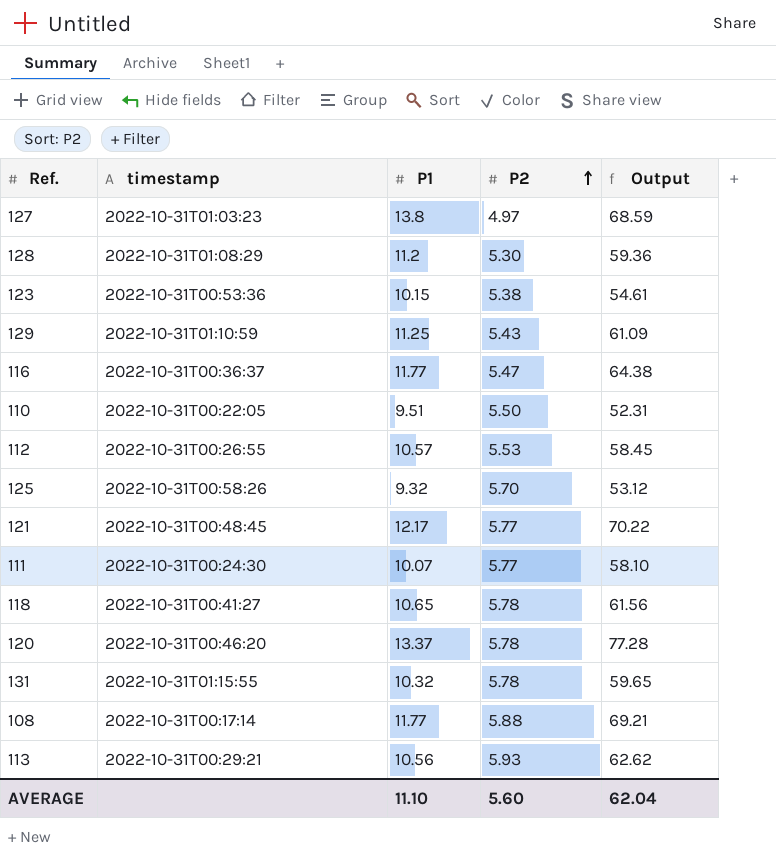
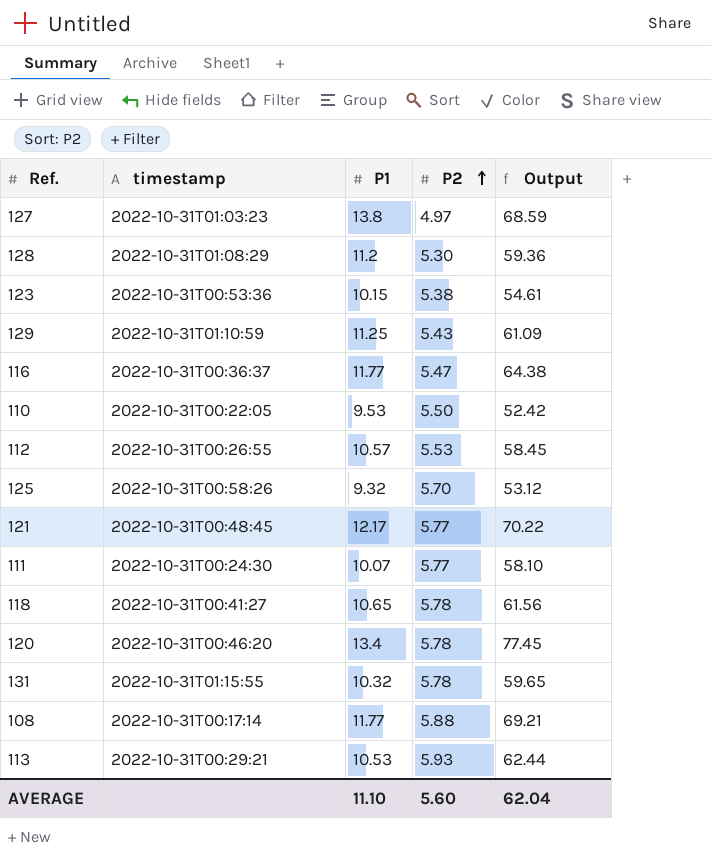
110 | P1: 9.51 -> 9.53
110 | Output: 52.31 -> 52.42
120 | P1: 13.37 -> 13.4
120 | Output: 77.28 -> 77.45
113 | P1: 10.56 -> 10.53
113 | Output: 62.62 -> 62.44

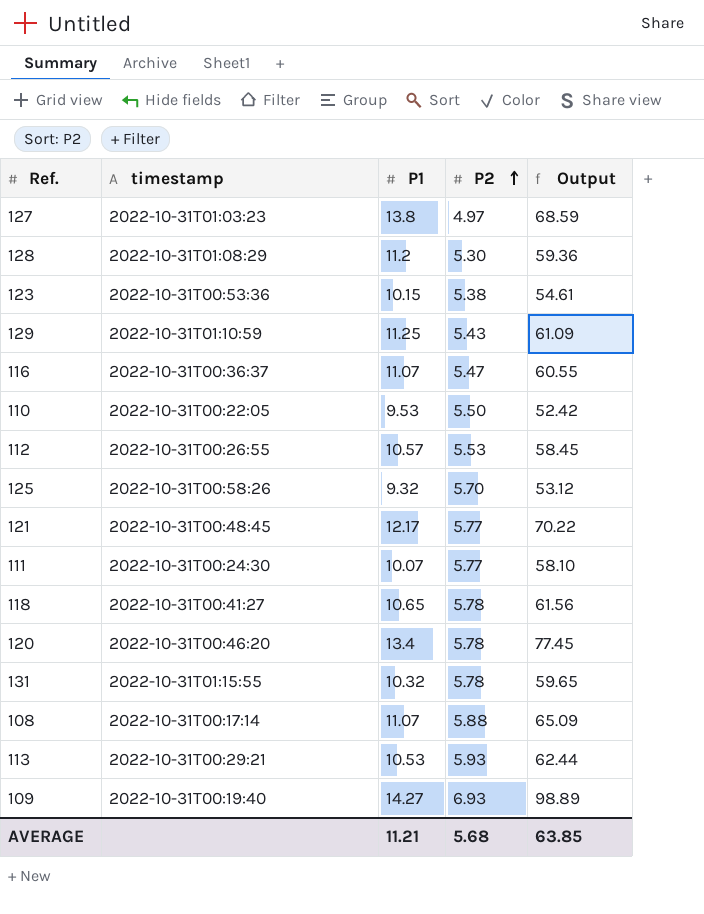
116 | P1: 11.77 -> 11.07
116 | Output: 64.38 -> 60.55
108 | P1: 11.77 -> 11.07
108 | Output: 69.21 -> 65.09
row 109: none -> 2022-10-31T00:19:40 | 14.27 | 6.93 | 98.89
AVERAGE | P1: 11.10 -> 11.21
AVERAGE | P2: 5.60 -> 5.68
AVERAGE | Output: 62.04 -> 63.85

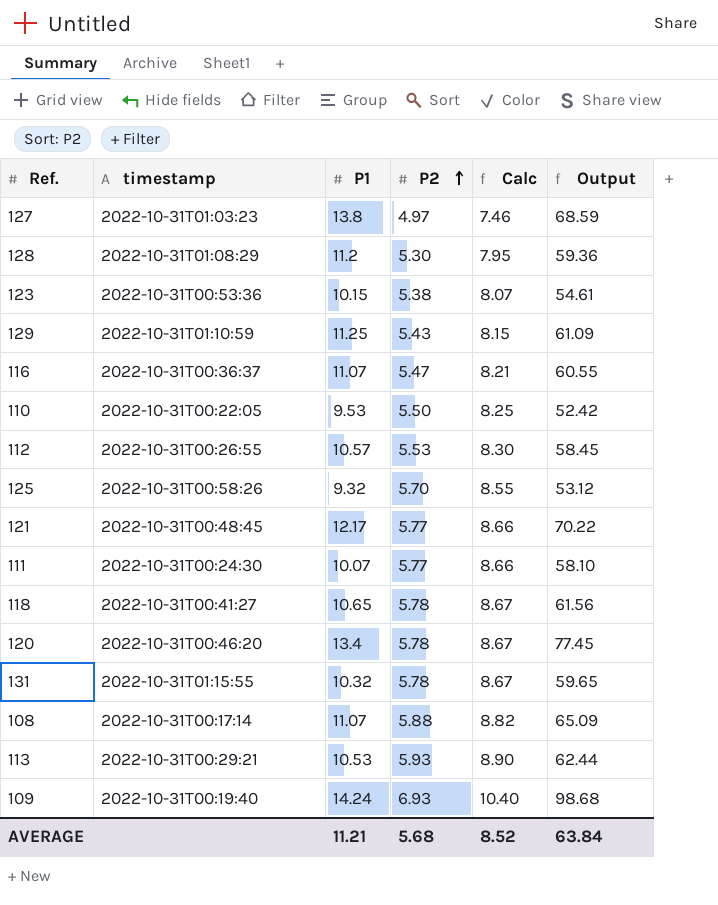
column Calc | formula: none -> [P2] * 1.5
109 | P1: 14.27 -> 14.24
109 | Output: 98.89 -> 98.68
AVERAGE | Output: 63.85 -> 63.84

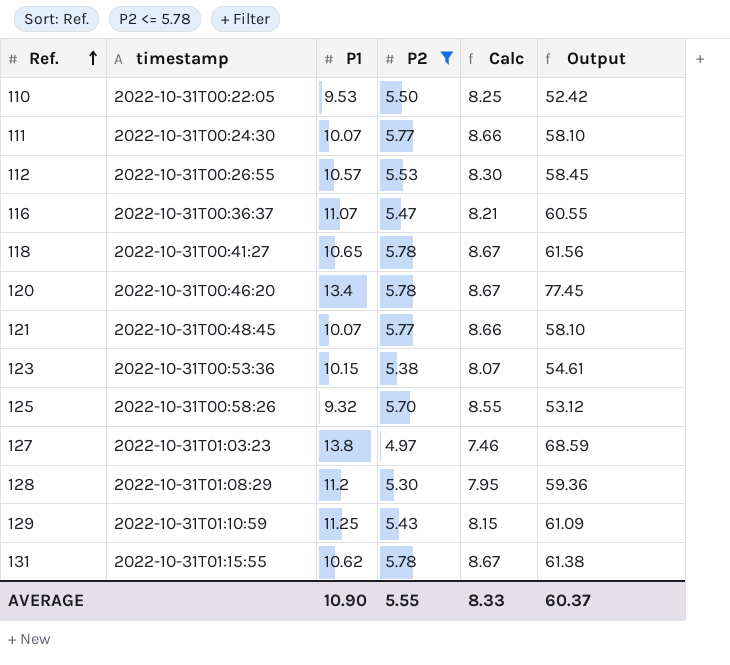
filter: none -> P2 <= 5.78
row order: P2 ascending -> Ref. ascending
121 | P1: 12.17 -> 10.07
121 | Output: 70.22 -> 58.10
131 | P1: 10.32 -> 10.62
131 | Output: 59.65 -> 61.38
AVERAGE | P1: 11.21 -> 10.90
AVERAGE | P2: 5.68 -> 5.55
AVERAGE | Calc: 8.52 -> 8.33
AVERAGE | Output: 63.84 -> 60.37

